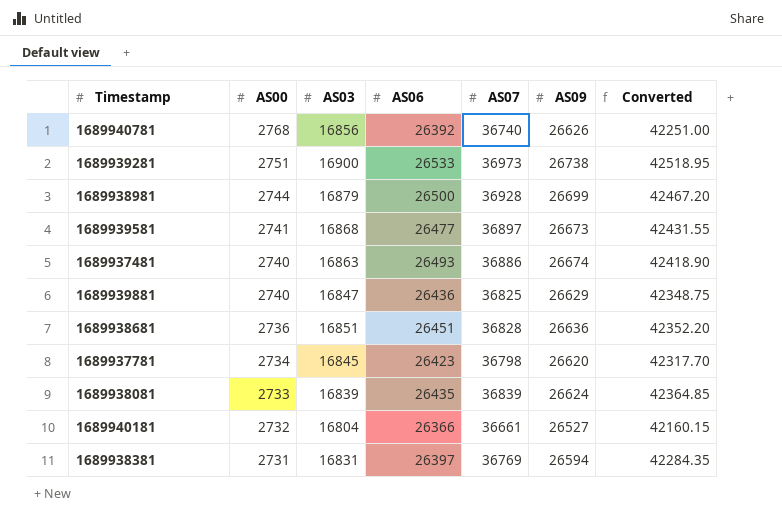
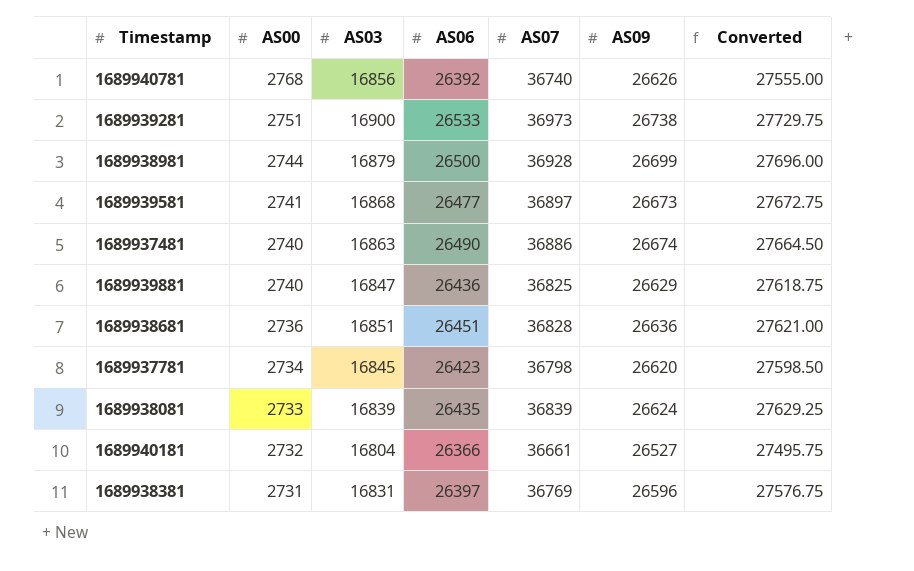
column Converted | formula: [AS07] * 1.15 -> [AS07] * 0.75
1689937481 | AS06: 26493 -> 26490
1689938381 | AS09: 26594 -> 26596

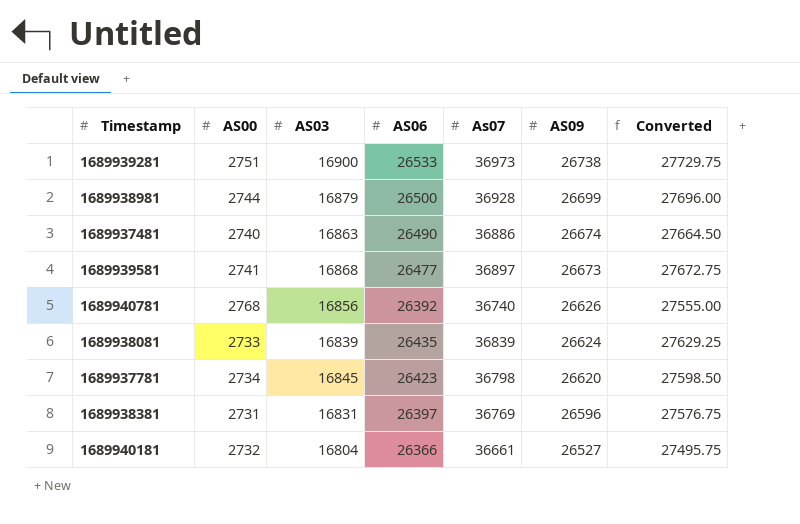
row order: AS00 descending -> AS09 descending
column name: AS07 -> As07
row 1689939881: 2740 | 16847 | 26436 | 36825 | 26629 | 27618.75 -> none
row 1689938681: 2736 | 16851 | 26451 | 36828 | 26636 | 27621.00 -> none

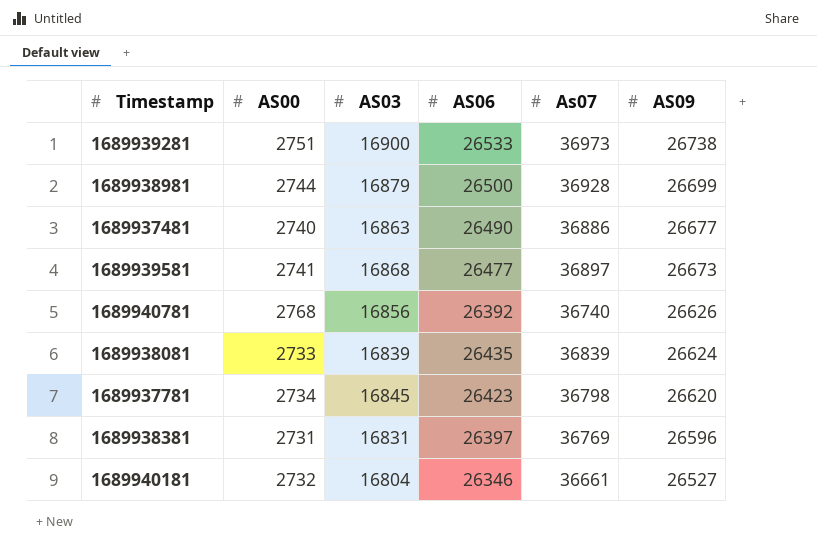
column Converted | formula: [As07] * 0.75 -> none
1689937481 | AS09: 26674 -> 26677
1689940181 | AS06: 26366 -> 26346

